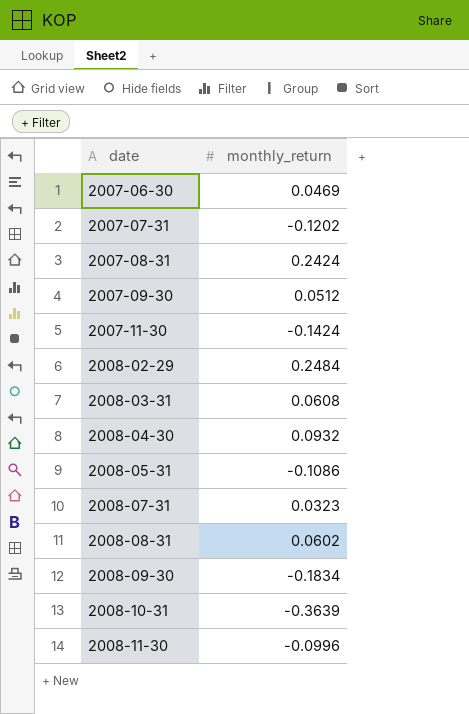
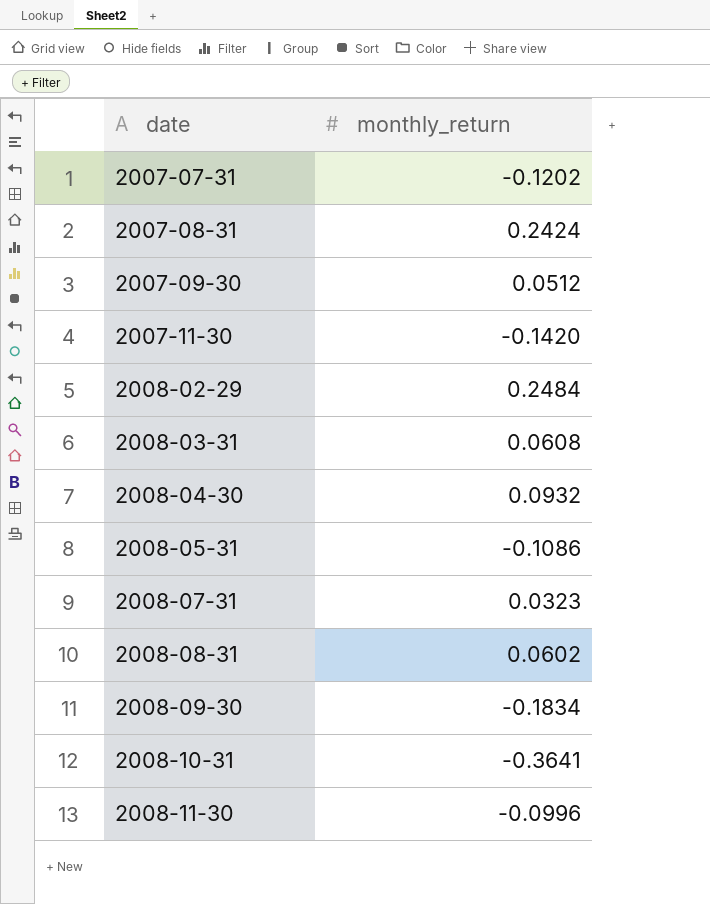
row 2007-06-30: 0.0469 -> none
2007-11-30 | monthly_return: -0.1424 -> -0.1420
2008-10-31 | monthly_return: -0.3639 -> -0.3641

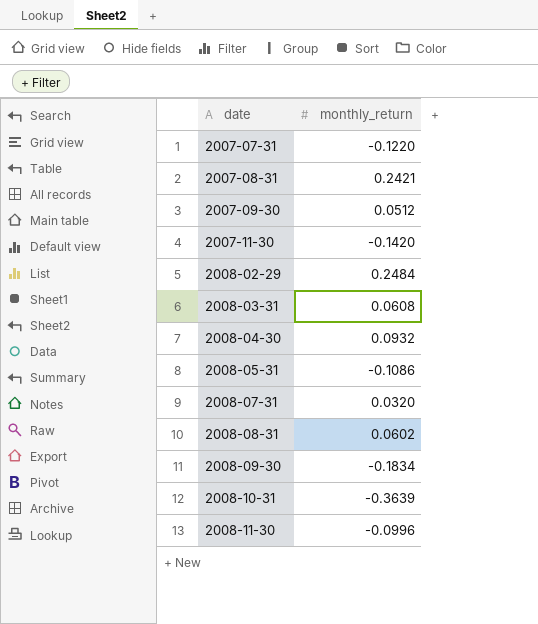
2007-07-31 | monthly_return: -0.1202 -> -0.1220
2007-08-31 | monthly_return: 0.2424 -> 0.2421
2008-07-31 | monthly_return: 0.0323 -> 0.0320
2008-10-31 | monthly_return: -0.3641 -> -0.3639

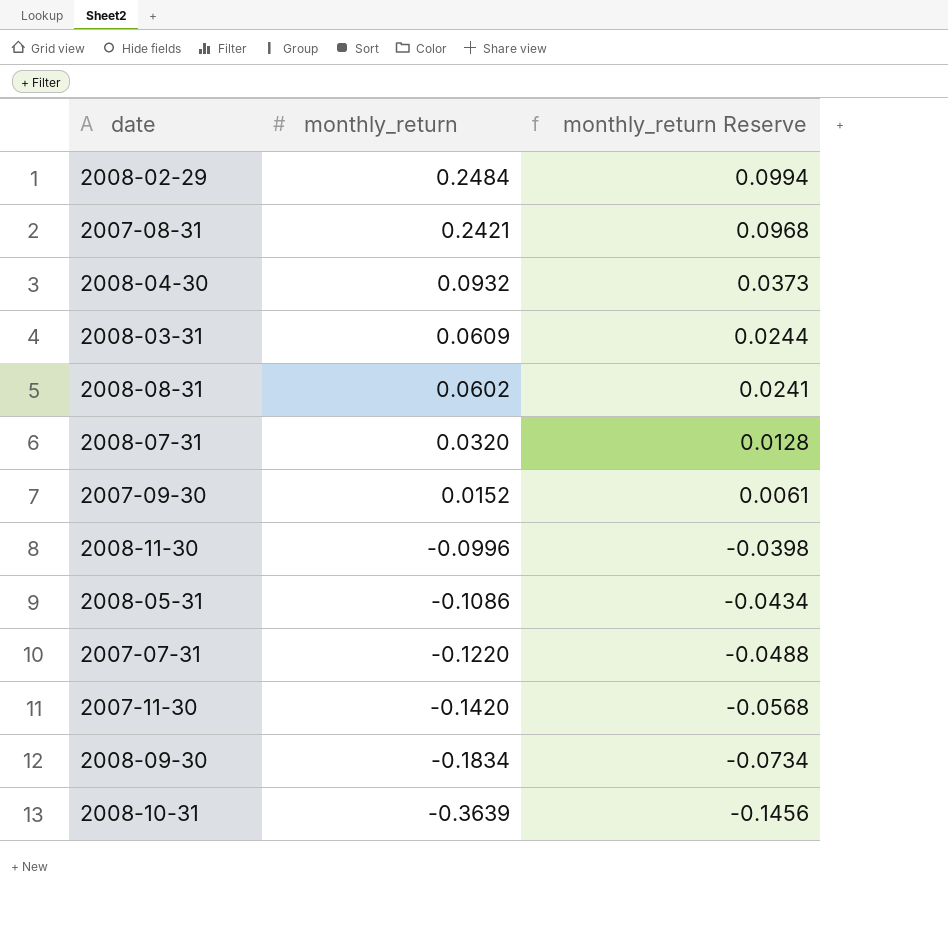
row order: date ascending -> monthly_return descending
column monthly_return Reserve | formula: none -> [monthly_return] * 0.4
2008-03-31 | monthly_return: 0.0608 -> 0.0609
2007-09-30 | monthly_return: 0.0512 -> 0.0152

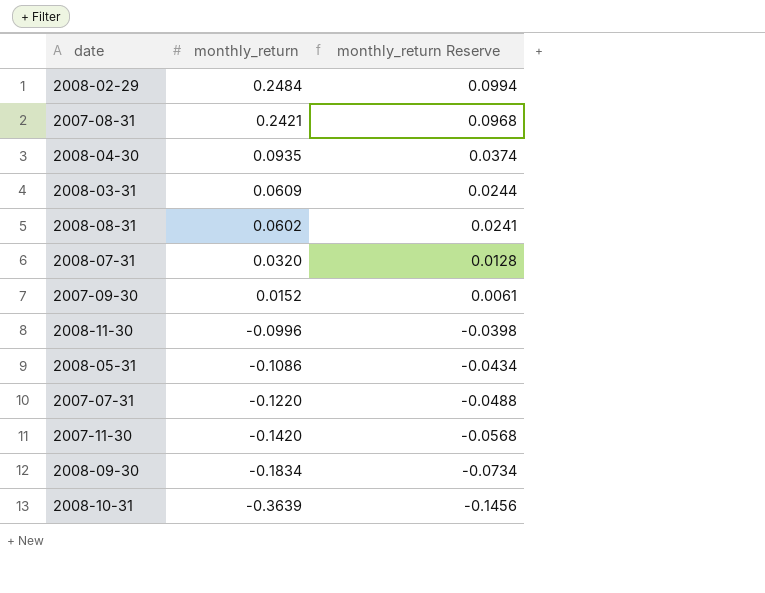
2008-04-30 | monthly_return: 0.0932 -> 0.0935
2008-04-30 | monthly_return Reserve: 0.0373 -> 0.0374

